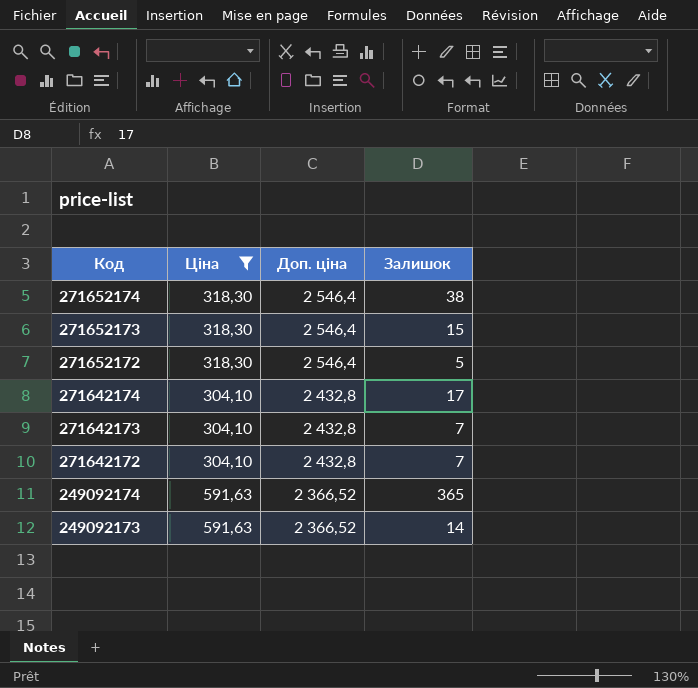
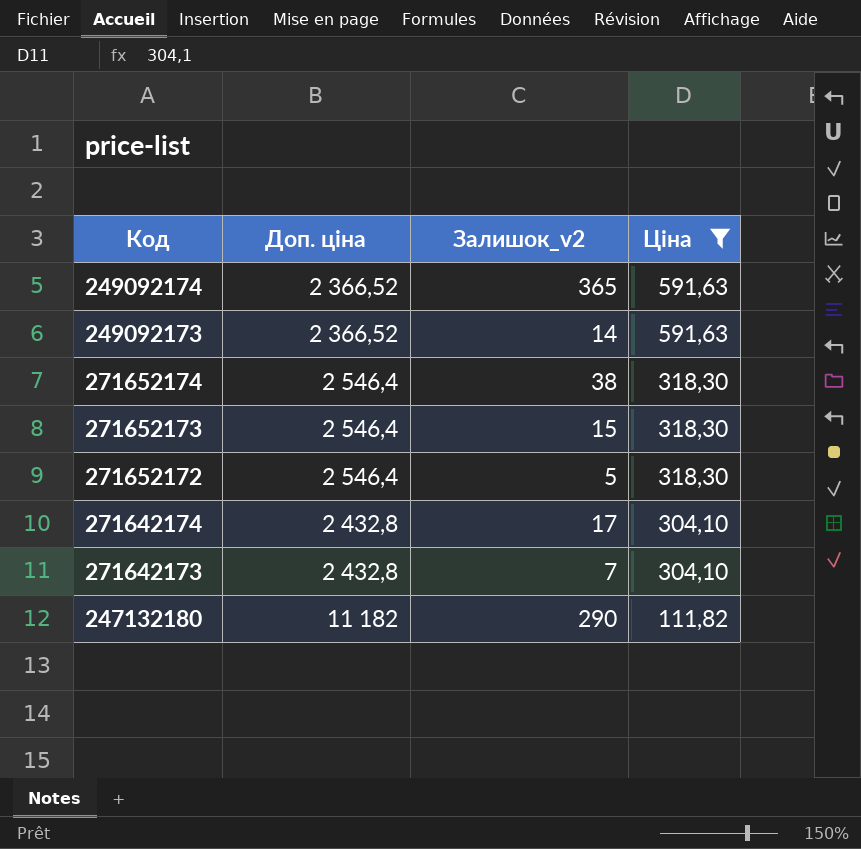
row order: Код descending -> Ціна descending
column name: Залишок -> Залишок_v2
column Ціна | position: 2 -> 4
row 271642172: 304,10 | 2 432,8 | 7 -> none
row 247132180: none -> 11 182 | 290 | 111,82

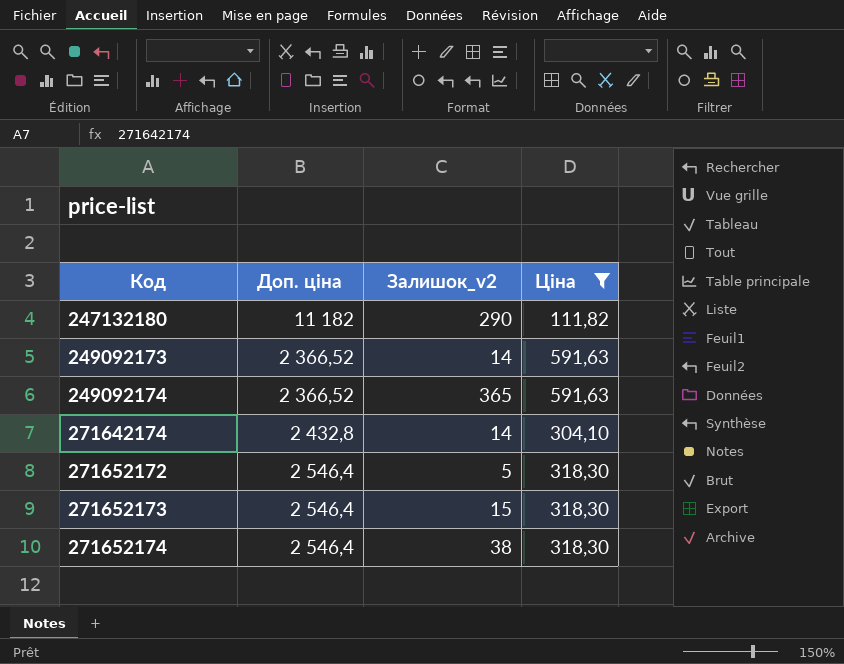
row order: Ціна descending -> Код ascending
row 271642173: 2 432,8 | 7 | 304,10 -> none
271642174 | Залишок_v2: 17 -> 14

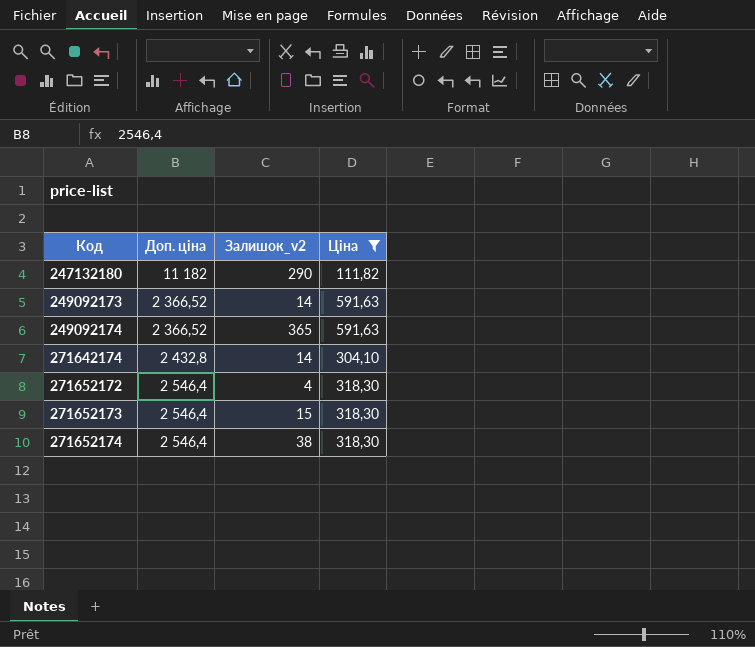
271652172 | Залишок_v2: 5 -> 4

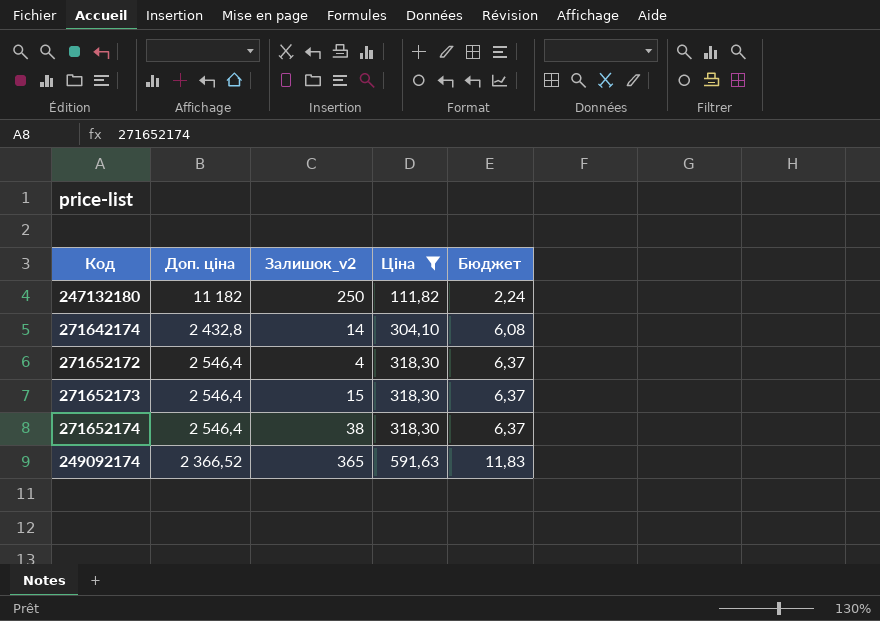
row order: Код ascending -> Ціна ascending
column Бюджет | formula: none -> [Ціна] * 0,02
row 249092173: 2 366,52 | 14 | 591,63 -> none
247132180 | Залишок_v2: 290 -> 250

